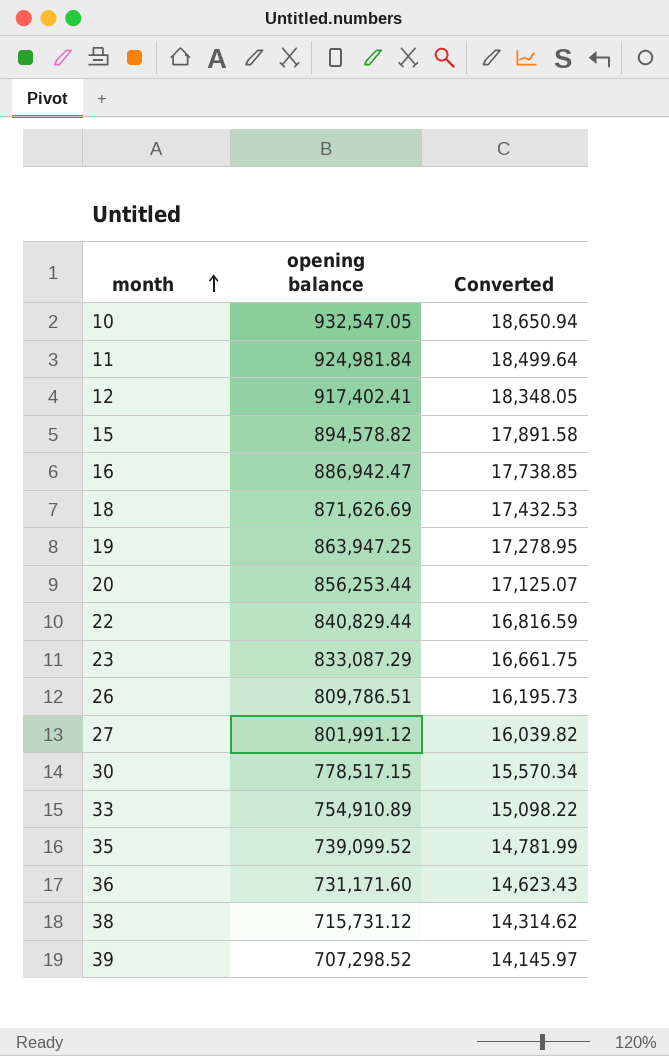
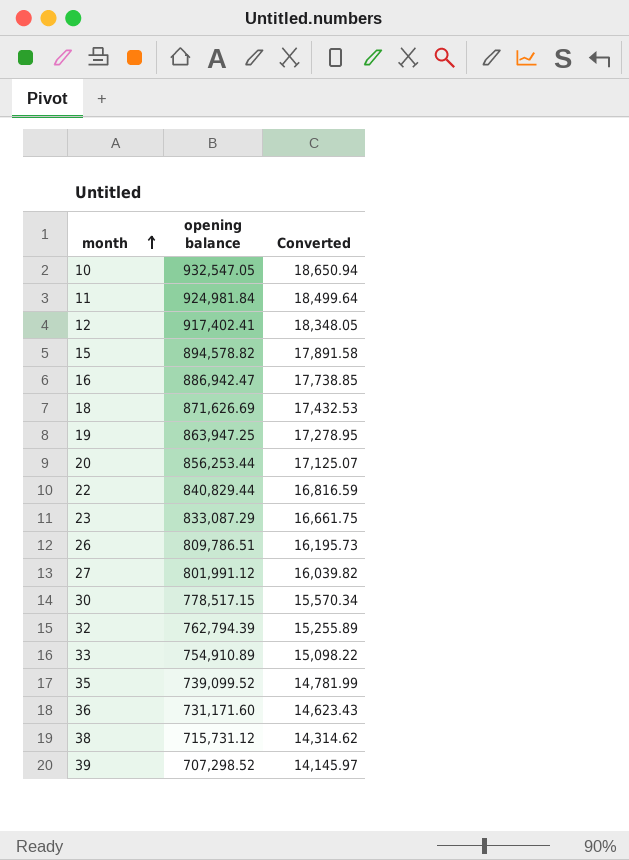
row 32: none -> 762,794.39 | 15,255.89

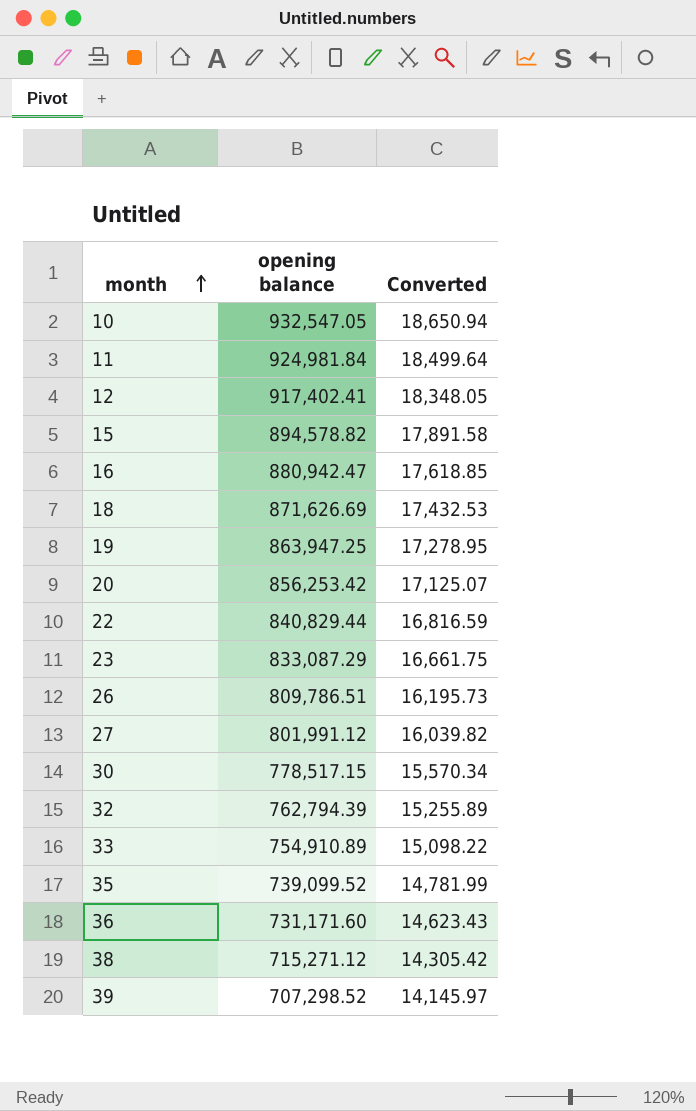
16 | opening balance: 886,942.47 -> 880,942.47
16 | Converted: 17,738.85 -> 17,618.85
20 | opening balance: 856,253.44 -> 856,253.42
38 | opening balance: 715,731.12 -> 715,271.12
38 | Converted: 14,314.62 -> 14,305.42

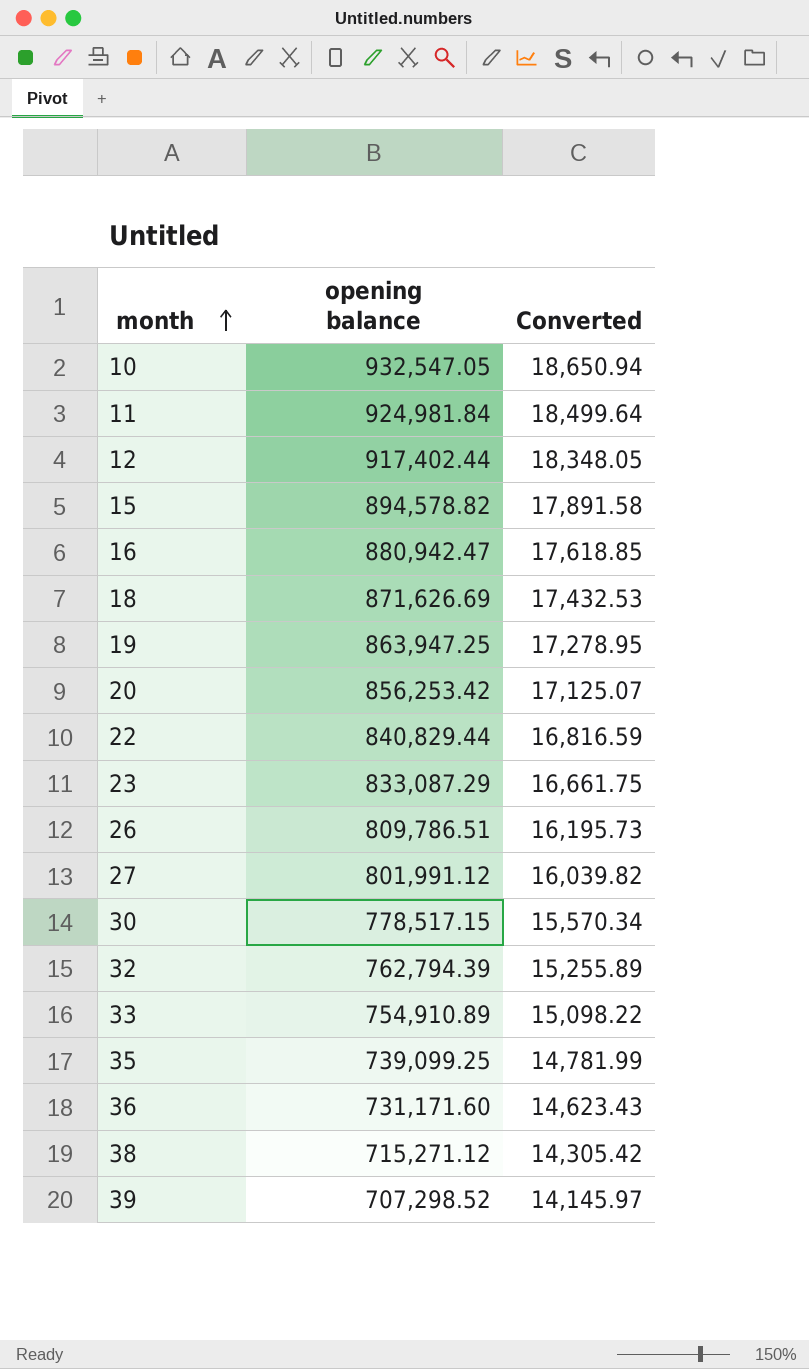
12 | opening balance: 917,402.41 -> 917,402.44
35 | opening balance: 739,099.52 -> 739,099.25

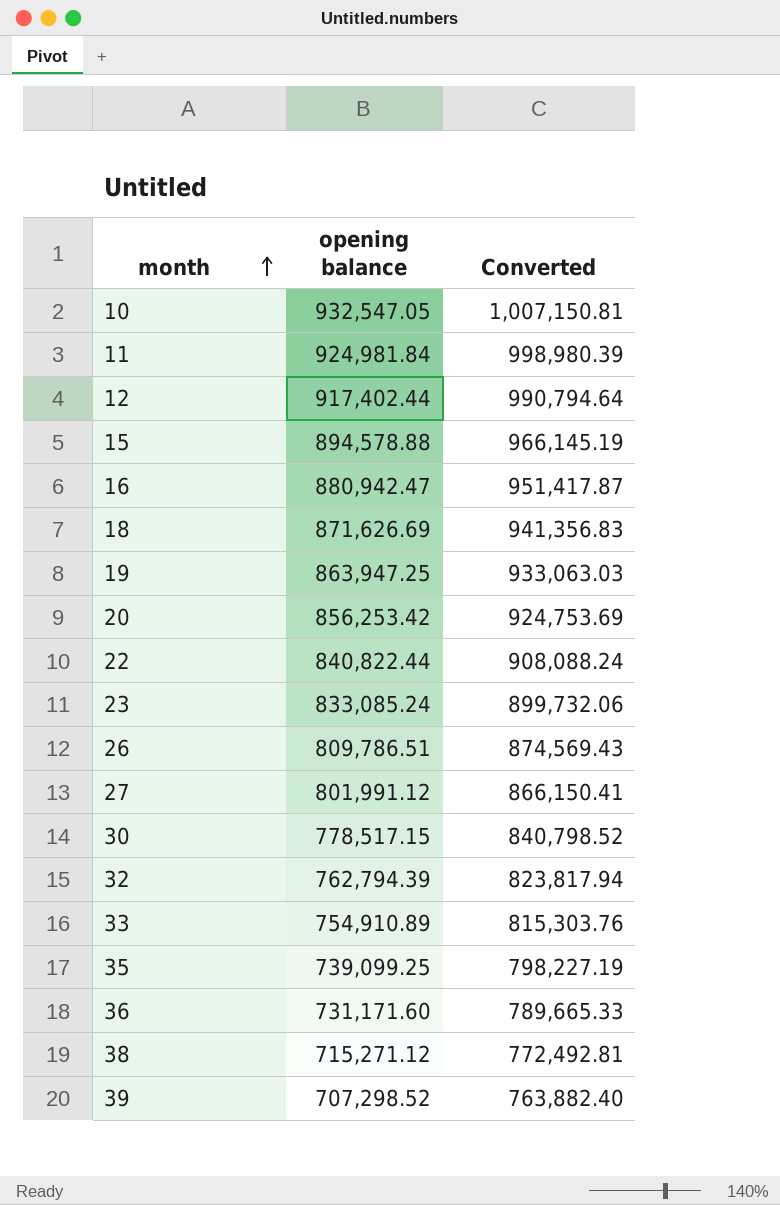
column Converted | formula: [opening balance] * 0.02 -> [opening balance] * 1.08
15 | opening balance: 894,578.82 -> 894,578.88
22 | opening balance: 840,829.44 -> 840,822.44
23 | opening balance: 833,087.29 -> 833,085.24

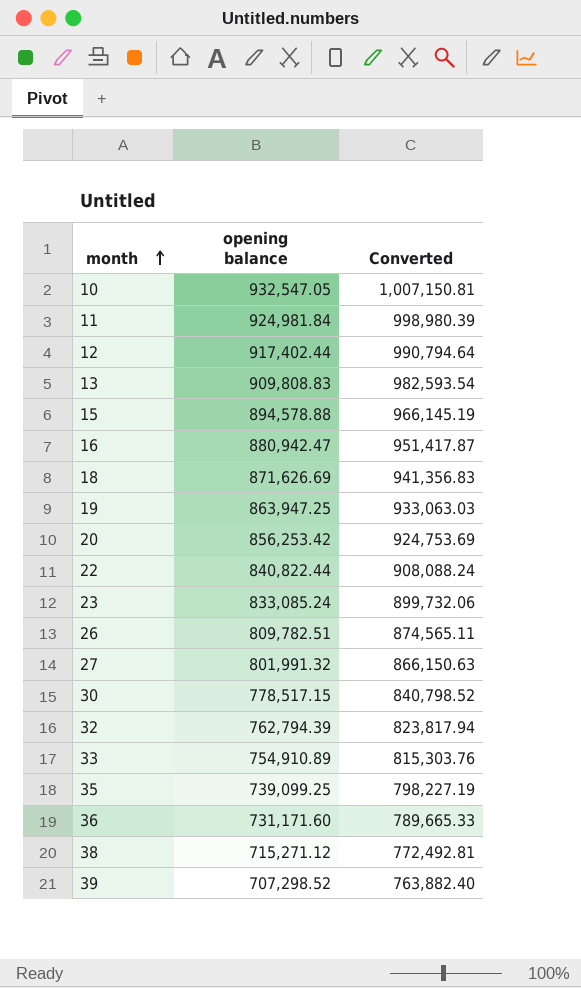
row 13: none -> 909,808.83 | 982,593.54
26 | opening balance: 809,786.51 -> 809,782.51
26 | Converted: 874,569.43 -> 874,565.11
27 | opening balance: 801,991.12 -> 801,991.32
27 | Converted: 866,150.41 -> 866,150.63

